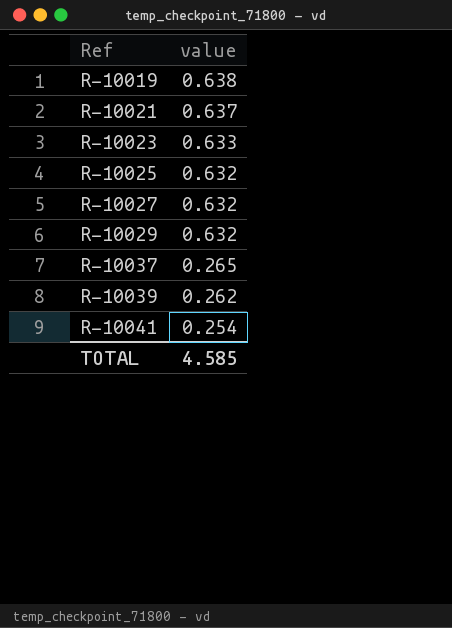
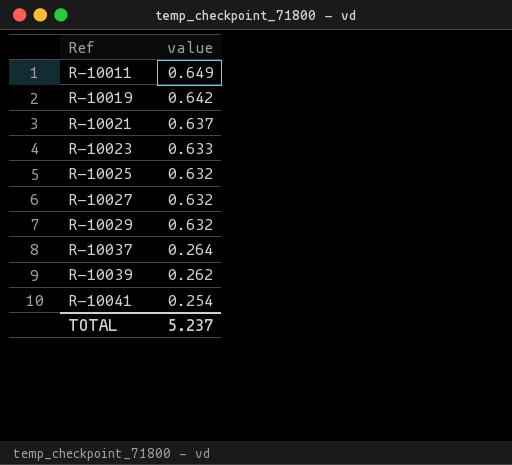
row R-10011: none -> 0.649
R-10019 | value: 0.638 -> 0.642
R-10037 | value: 0.265 -> 0.264
TOTAL | value: 4.585 -> 5.237

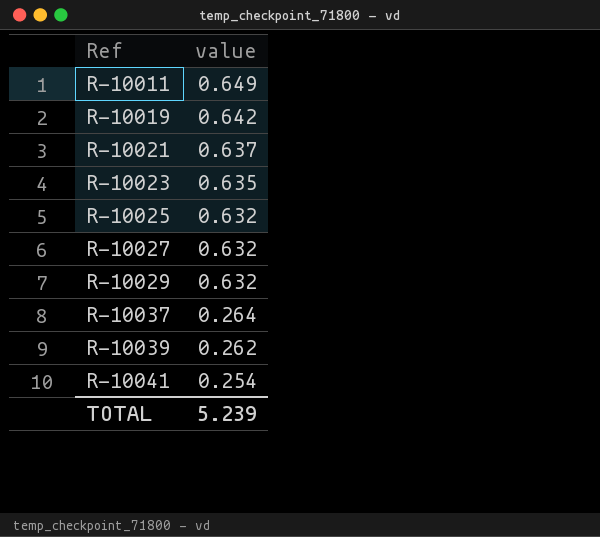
R-10023 | value: 0.633 -> 0.635
TOTAL | value: 5.237 -> 5.239

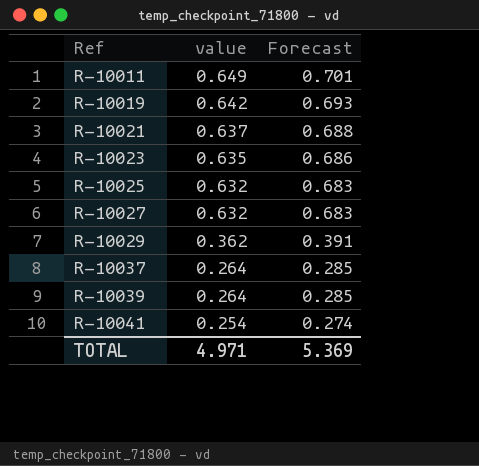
column Forecast | formula: none -> [value] * 1.08
R-10029 | value: 0.632 -> 0.362
R-10039 | value: 0.262 -> 0.264
TOTAL | value: 5.239 -> 4.971

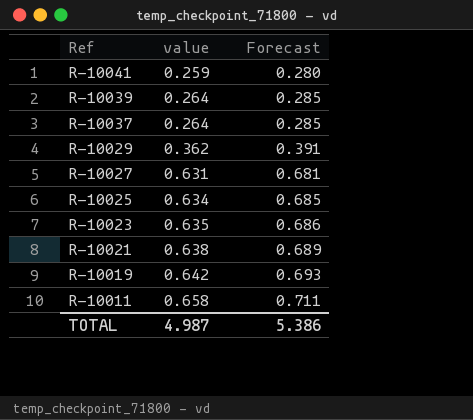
row order: Ref ascending -> Ref descending
R-10041 | value: 0.254 -> 0.259
R-10041 | Forecast: 0.274 -> 0.280
R-10027 | value: 0.632 -> 0.631
R-10027 | Forecast: 0.683 -> 0.681
R-10025 | value: 0.632 -> 0.634
R-10025 | Forecast: 0.683 -> 0.685
R-10021 | value: 0.637 -> 0.638
R-10021 | Forecast: 0.688 -> 0.689
R-10011 | value: 0.649 -> 0.658
R-10011 | Forecast: 0.701 -> 0.711
TOTAL | value: 4.971 -> 4.987
TOTAL | Forecast: 5.369 -> 5.386

